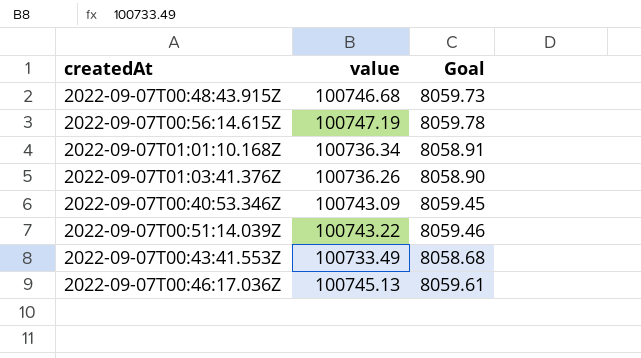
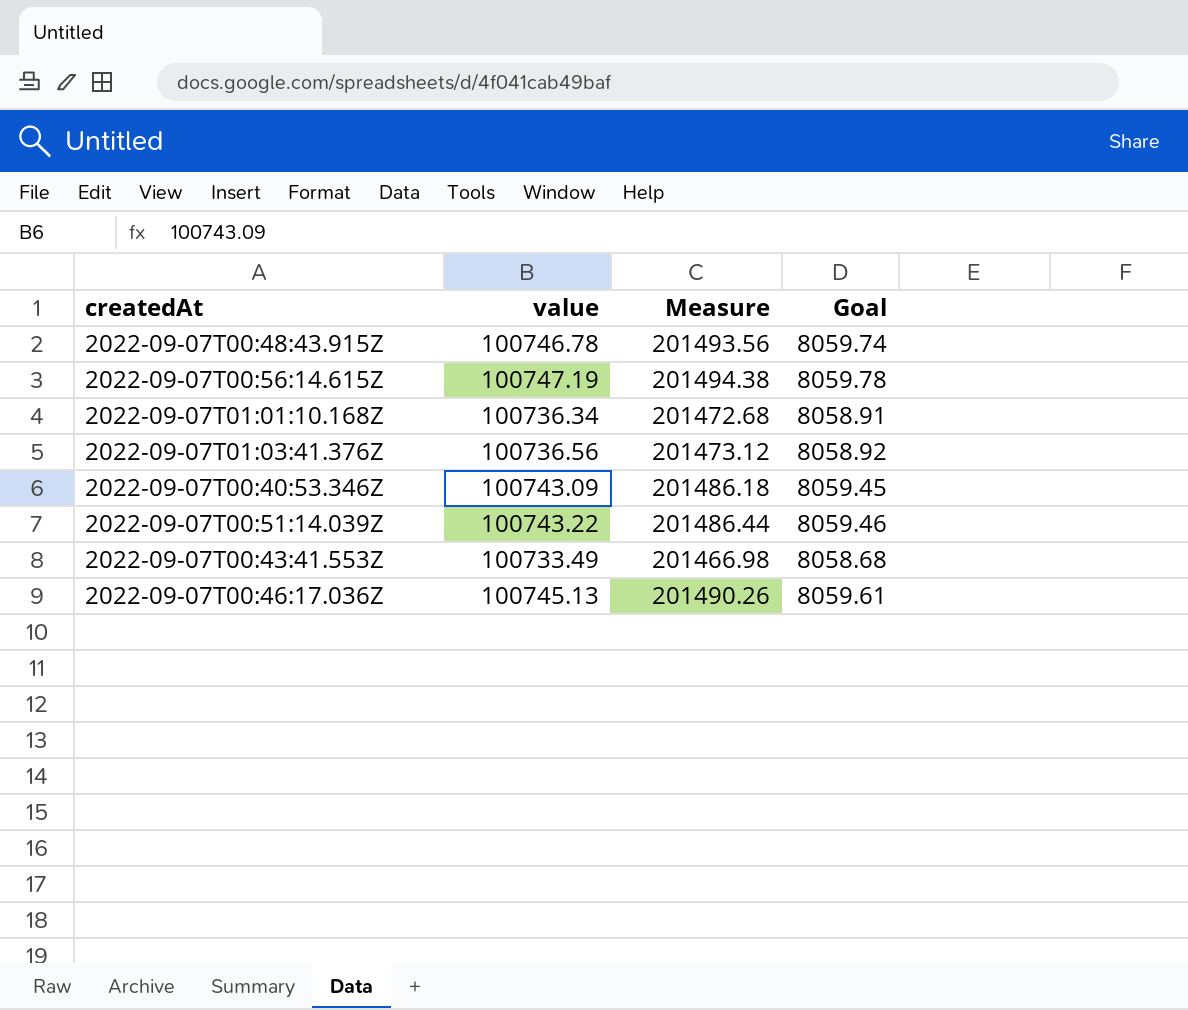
column Measure | formula: none -> [value] * 2
2022-09-07T00:48:43.915Z | value: 100746.68 -> 100746.78
2022-09-07T00:48:43.915Z | Goal: 8059.73 -> 8059.74
2022-09-07T01:03:41.376Z | value: 100736.26 -> 100736.56
2022-09-07T01:03:41.376Z | Goal: 8058.90 -> 8058.92

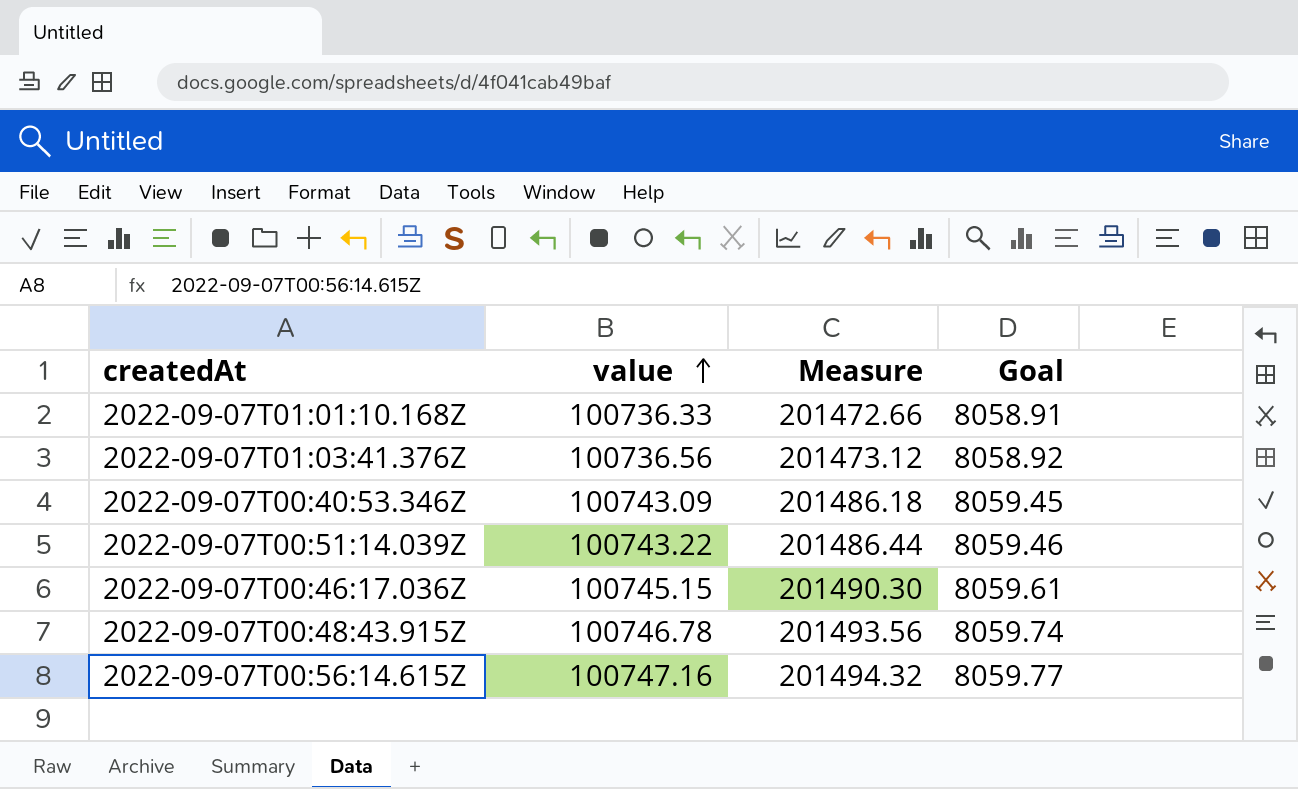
row order: none -> value ascending
row 2022-09-07T00:43:41.553Z: 100733.49 | 201466.98 | 8058.68 -> none
2022-09-07T01:01:10.168Z | value: 100736.34 -> 100736.33
2022-09-07T01:01:10.168Z | Measure: 201472.68 -> 201472.66
2022-09-07T00:46:17.036Z | value: 100745.13 -> 100745.15
2022-09-07T00:46:17.036Z | Measure: 201490.26 -> 201490.30
2022-09-07T00:56:14.615Z | value: 100747.19 -> 100747.16
2022-09-07T00:56:14.615Z | Measure: 201494.38 -> 201494.32
2022-09-07T00:56:14.615Z | Goal: 8059.78 -> 8059.77

